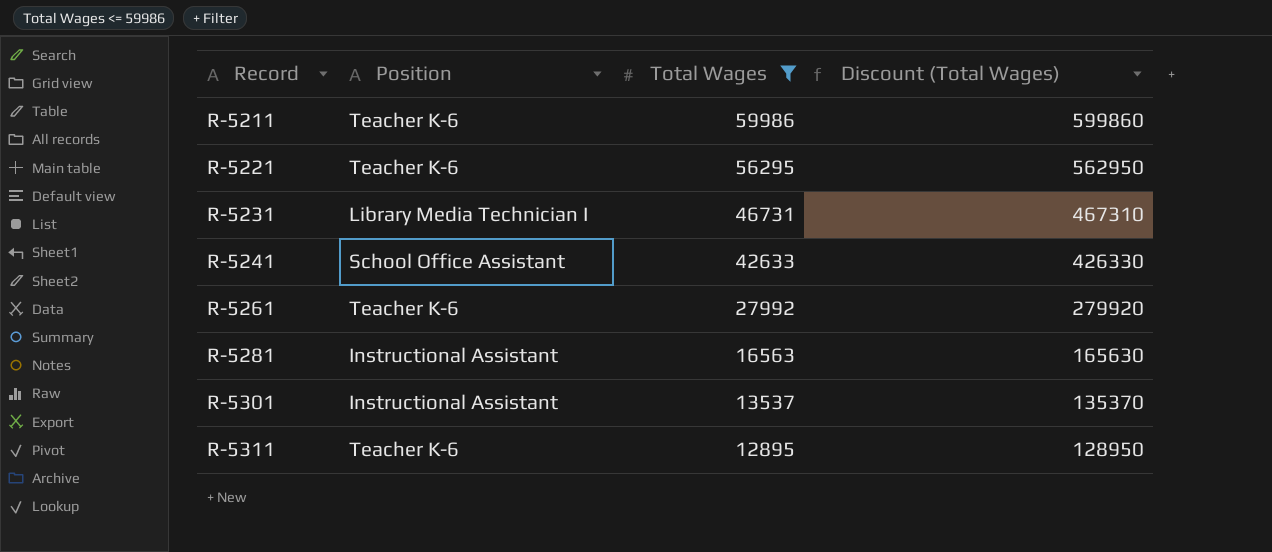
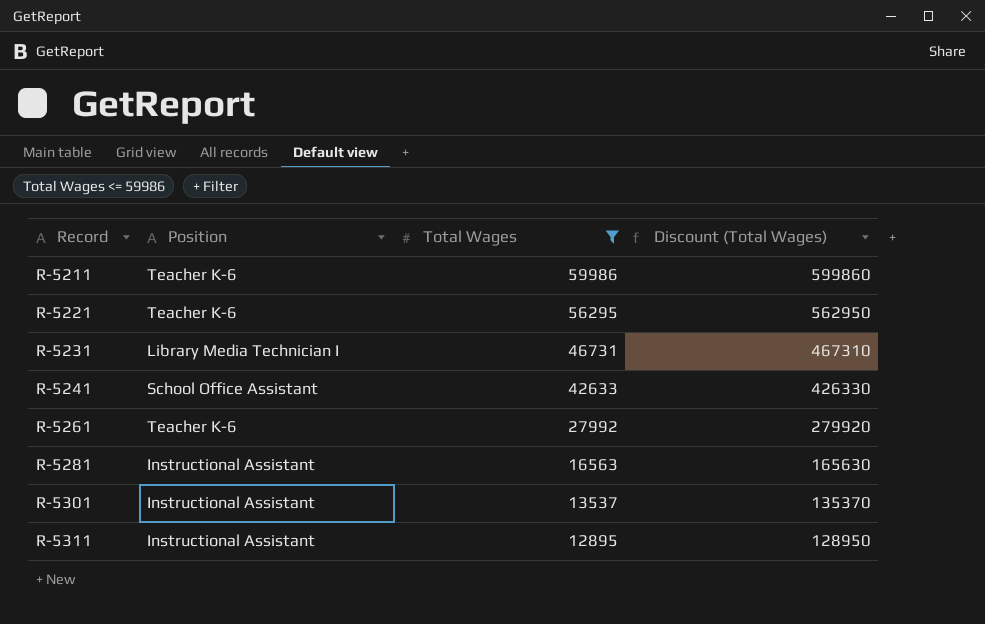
R-5311 | Position: Teacher K-6 -> Instructional Assistant

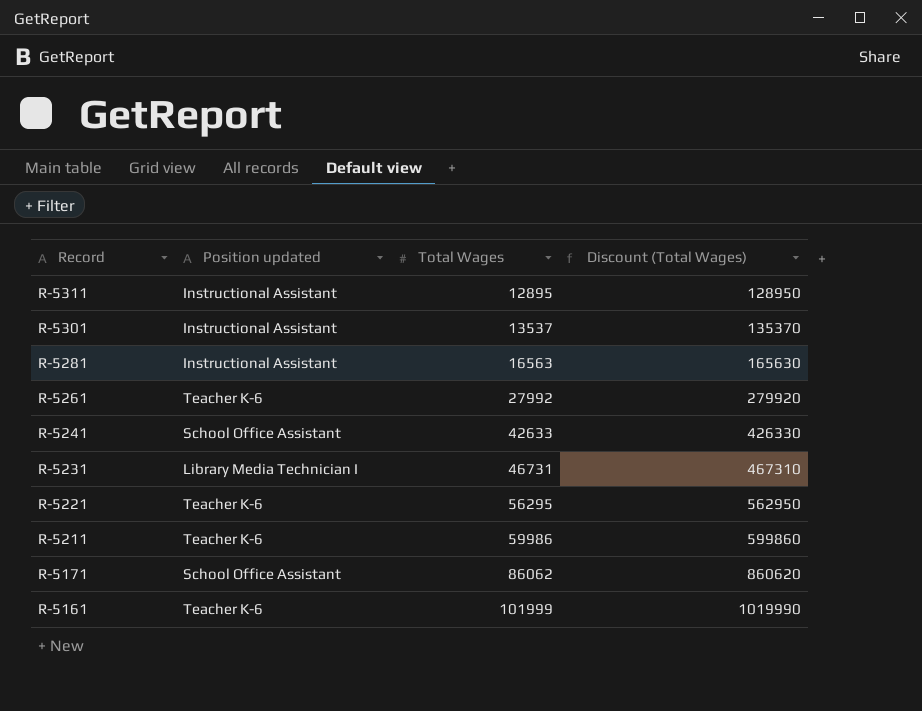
filter: Total Wages <= 59986 -> none
row order: Record ascending -> Record descending
column name: Position -> Position updated

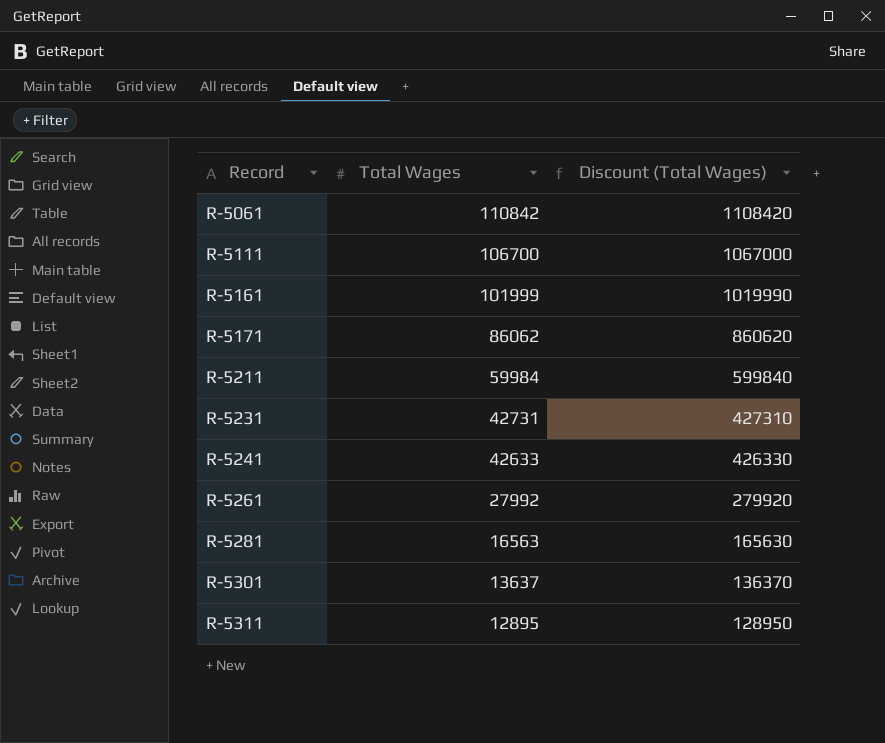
row order: Record descending -> Record ascending
column Position updated | position: 2 -> none
row R-5221: Teacher K-6 | 56295 | 562950 -> none
row R-5061: none -> 110842 | 1108420
row R-5111: none -> 106700 | 1067000
R-5211 | Total Wages: 59986 -> 59984
R-5211 | Discount (Total Wages): 599860 -> 599840
R-5231 | Total Wages: 46731 -> 42731
R-5231 | Discount (Total Wages): 467310 -> 427310
R-5301 | Total Wages: 13537 -> 13637
R-5301 | Discount (Total Wages): 135370 -> 136370

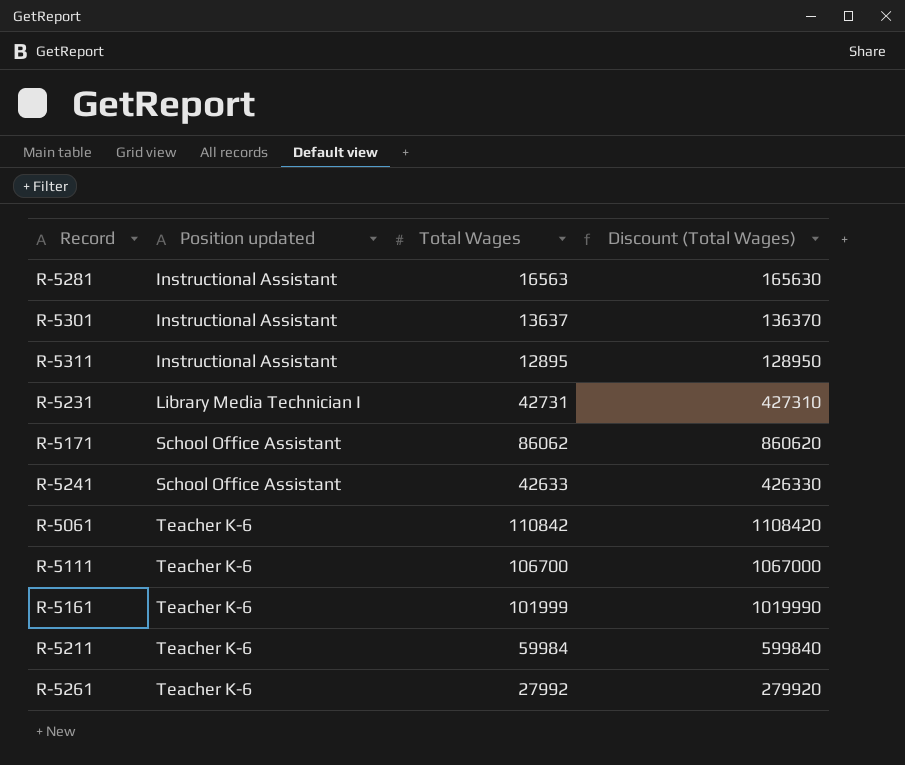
row order: Record ascending -> Position updated ascending
column Position updated | position: none -> 2

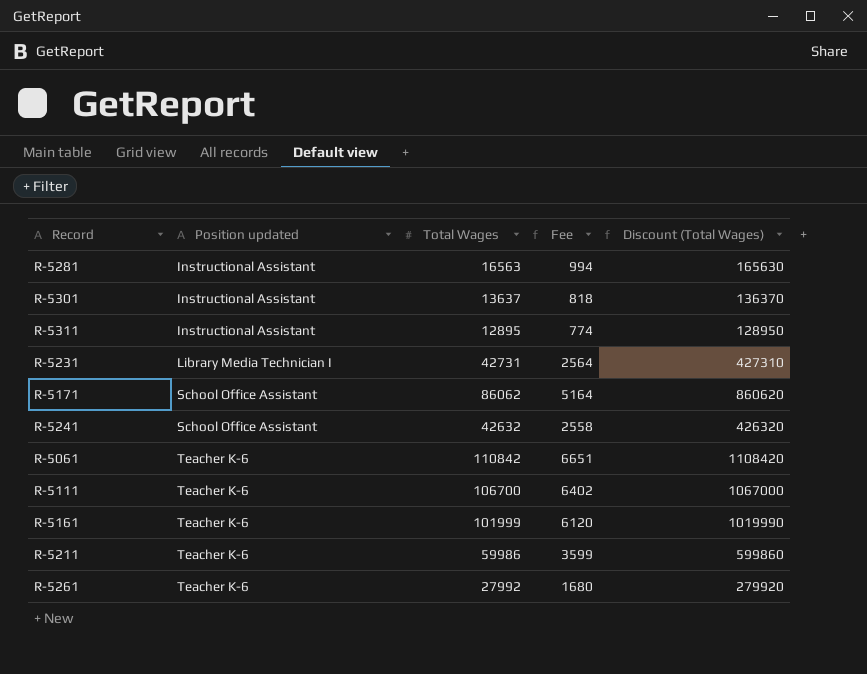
column Fee | formula: none -> [Total Wages] * 0.06
R-5241 | Total Wages: 42633 -> 42632
R-5241 | Discount (Total Wages): 426330 -> 426320
R-5211 | Total Wages: 59984 -> 59986
R-5211 | Discount (Total Wages): 599840 -> 599860

